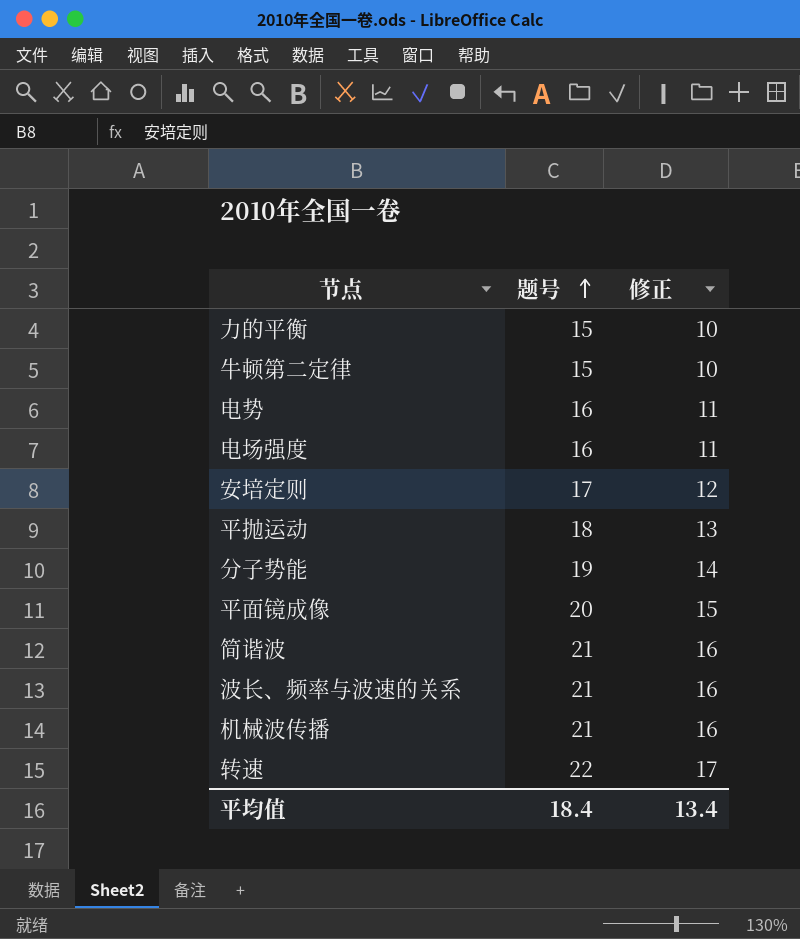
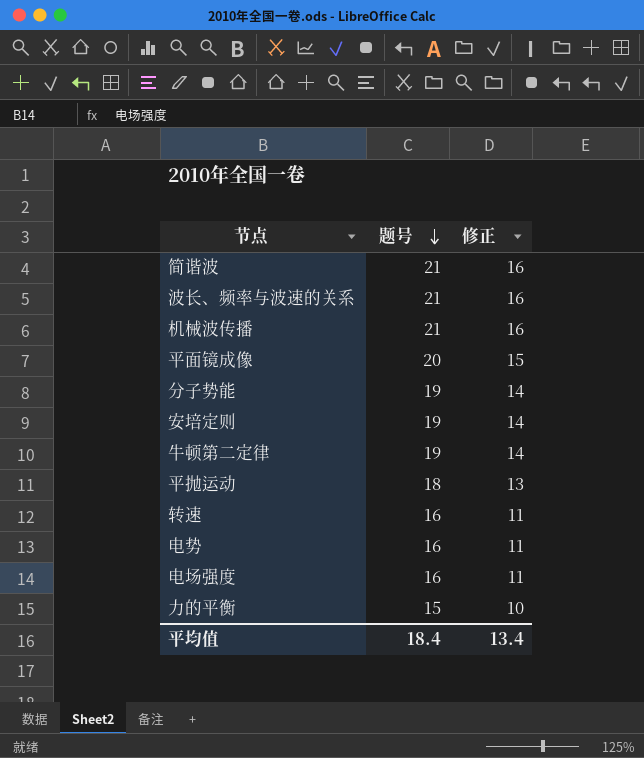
row order: 题号 ascending -> 题号 descending
安培定则 | 题号: 17 -> 19
安培定则 | 修正: 12 -> 14
牛顿第二定律 | 题号: 15 -> 19
牛顿第二定律 | 修正: 10 -> 14
转速 | 题号: 22 -> 16
转速 | 修正: 17 -> 11

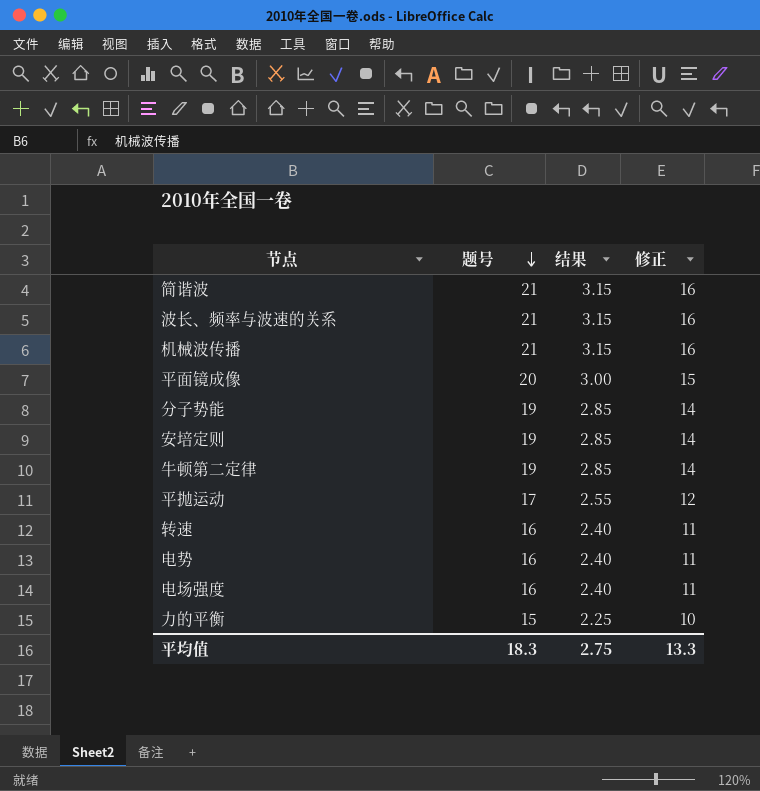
column 结果 | formula: none -> [题号] * 0.15
平抛运动 | 题号: 18 -> 17
平抛运动 | 修正: 13 -> 12
平均值 | 题号: 18.4 -> 18.3
平均值 | 修正: 13.4 -> 13.3

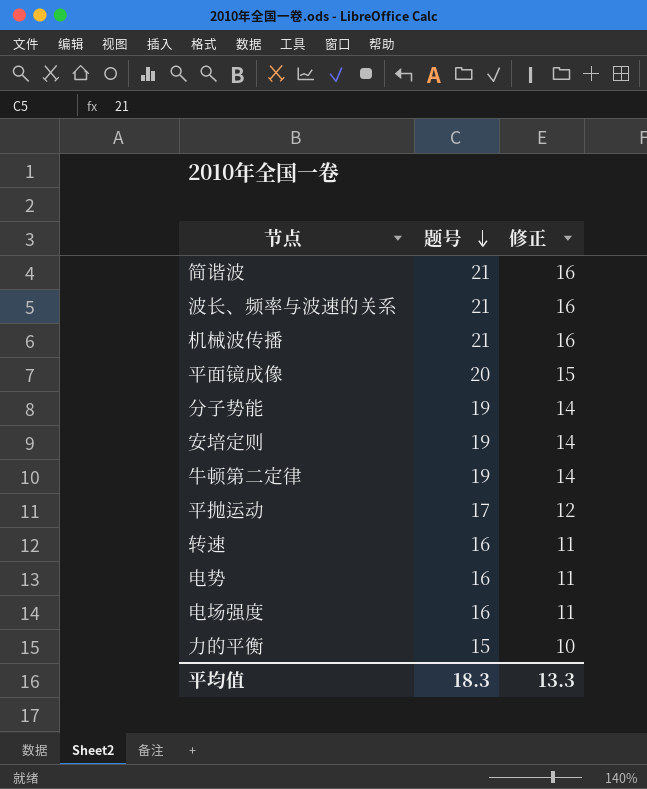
column 结果 | formula: [题号] * 0.15 -> none

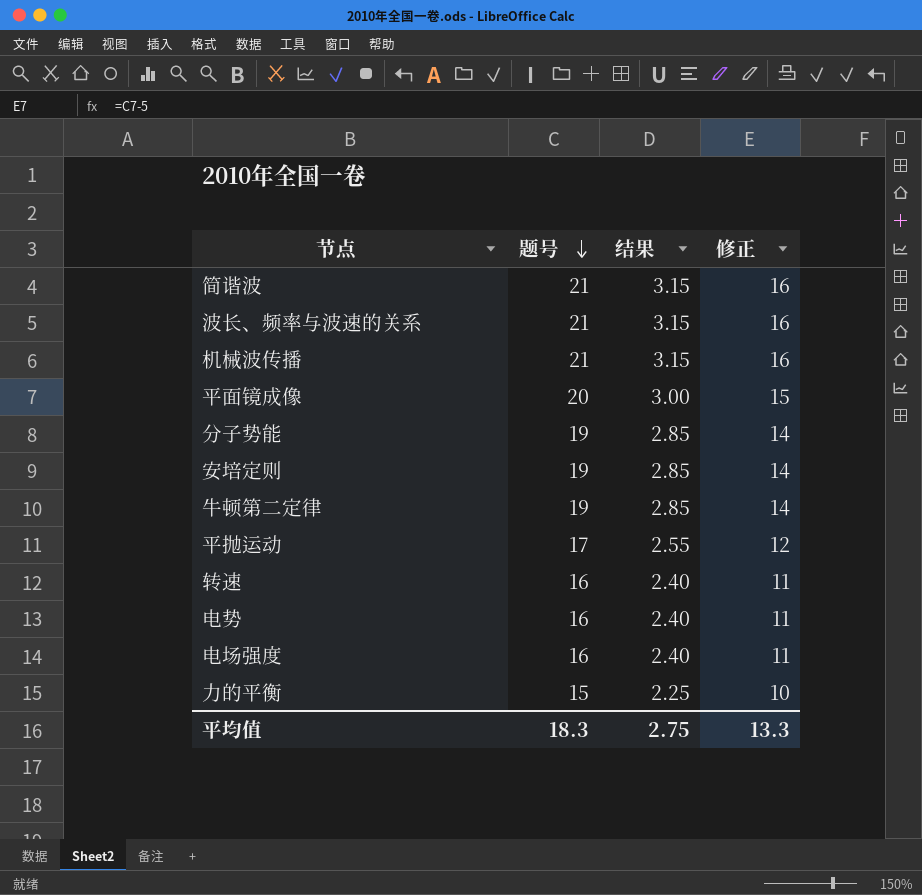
column 结果 | formula: none -> [题号] * 0.15

